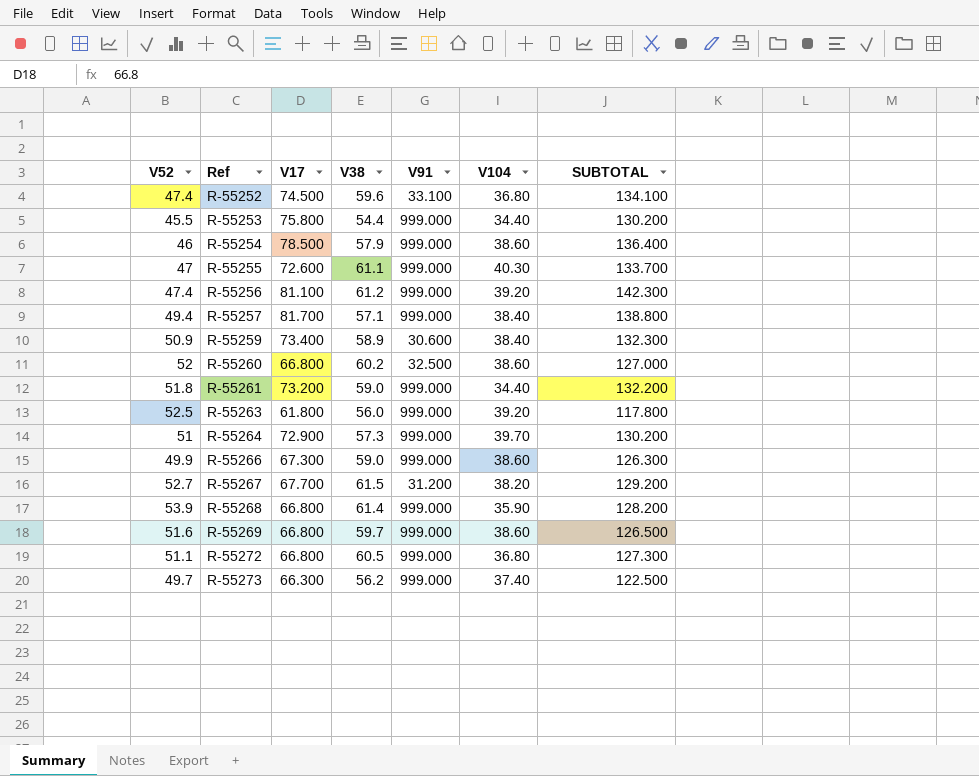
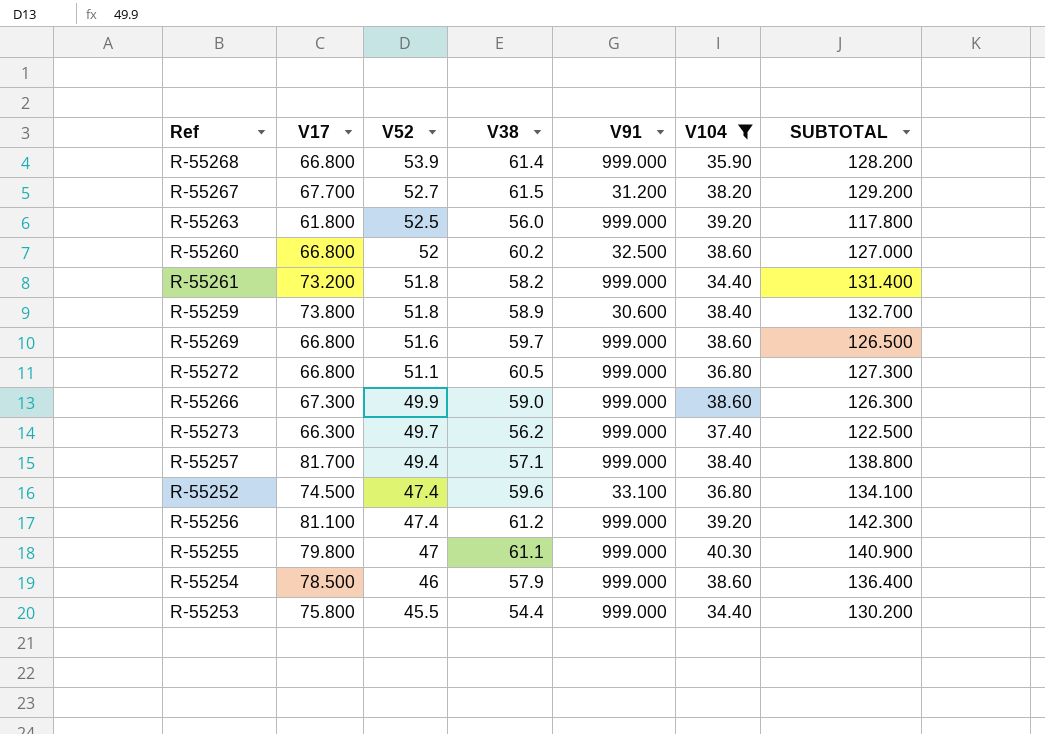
filter: none -> V104 != 39.70
row order: Ref ascending -> V52 descending
column V52 | position: 1 -> 3
R-55261 | V38: 59.0 -> 58.2
R-55261 | SUBTOTAL: 132.200 -> 131.400
R-55259 | V17: 73.400 -> 73.800
R-55259 | V52: 50.9 -> 51.8
R-55259 | SUBTOTAL: 132.300 -> 132.700
R-55255 | V17: 72.600 -> 79.800
R-55255 | SUBTOTAL: 133.700 -> 140.900

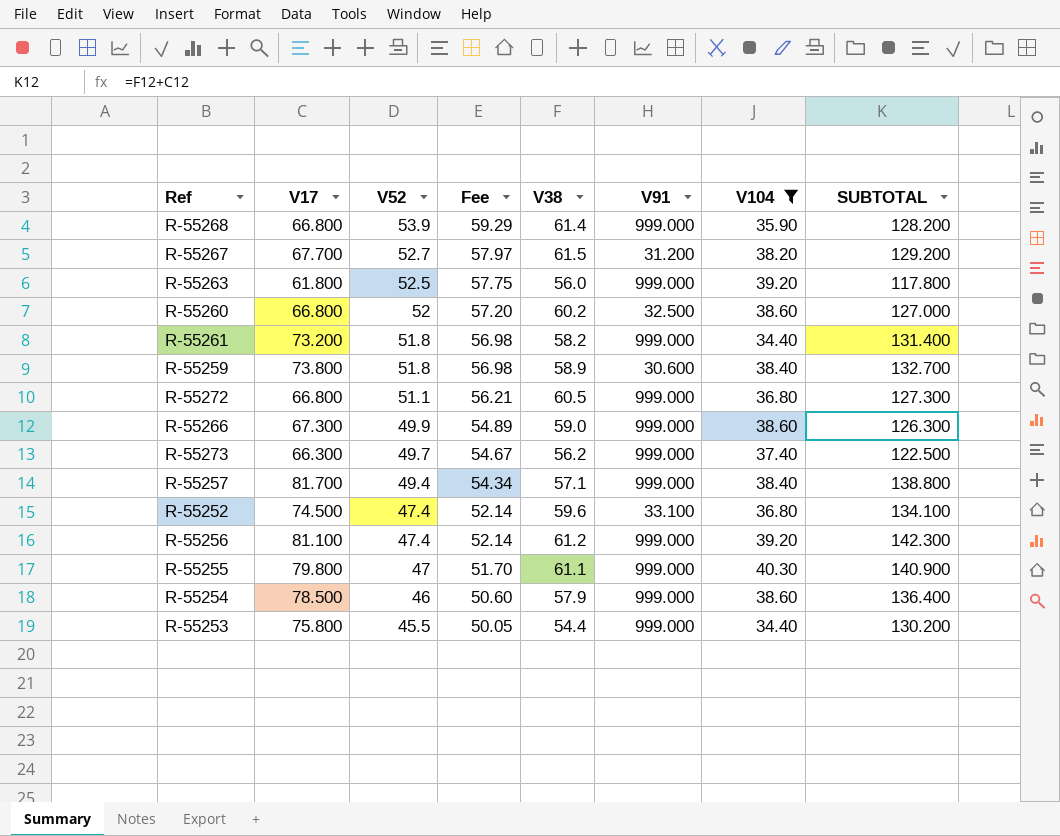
column Fee | formula: none -> [V52] * 1.1
row R-55269: 66.800 | 51.6 | 59.7 | 999.000 | 38.60 | 126.500 -> none

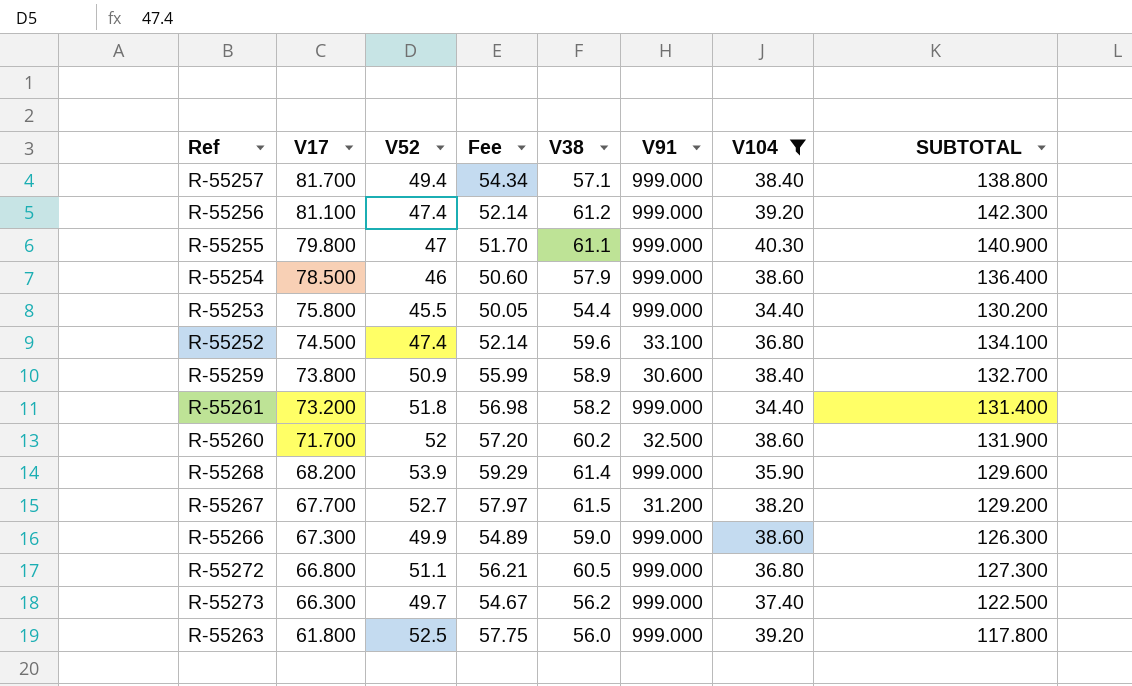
row order: V52 descending -> V17 descending
R-55259 | V52: 51.8 -> 50.9
R-55259 | Fee: 56.98 -> 55.99
R-55260 | V17: 66.800 -> 71.700
R-55260 | SUBTOTAL: 127.000 -> 131.900
R-55268 | V17: 66.800 -> 68.200
R-55268 | SUBTOTAL: 128.200 -> 129.600

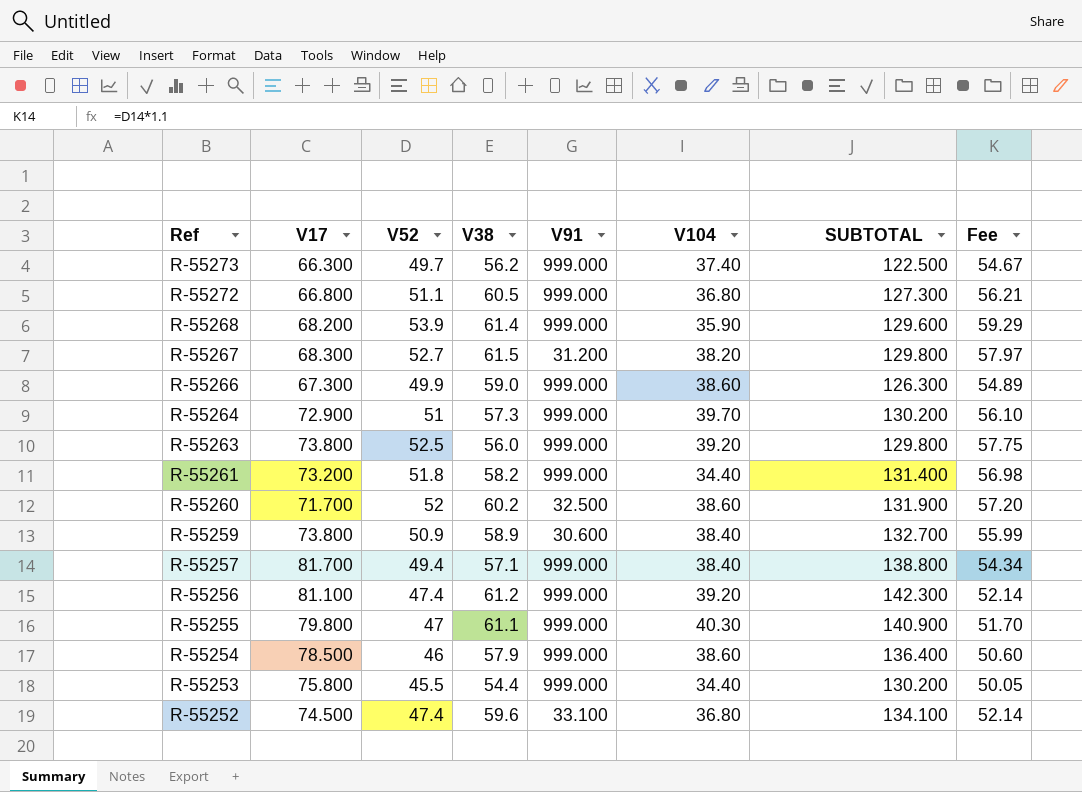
filter: V104 != 39.70 -> none
row order: V17 descending -> Ref descending
column Fee | position: 4 -> 8
R-55267 | V17: 67.700 -> 68.300
R-55267 | SUBTOTAL: 129.200 -> 129.800
R-55263 | V17: 61.800 -> 73.800
R-55263 | SUBTOTAL: 117.800 -> 129.800

